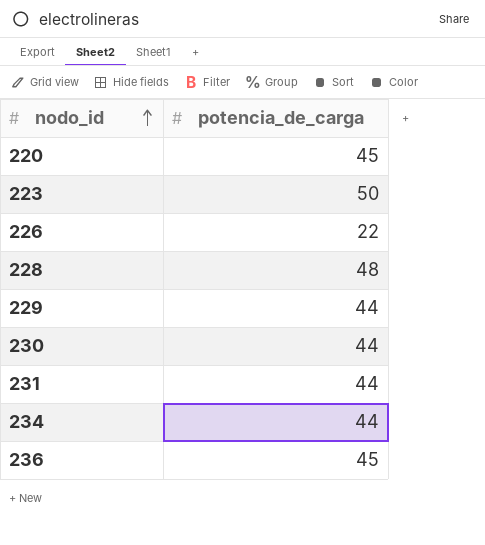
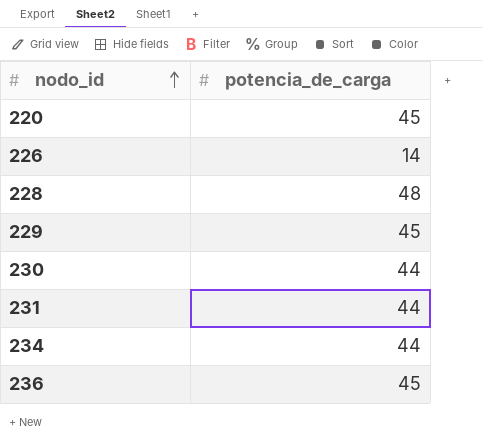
row 223: 50 -> none
226 | potencia_de_carga: 22 -> 14
229 | potencia_de_carga: 44 -> 45

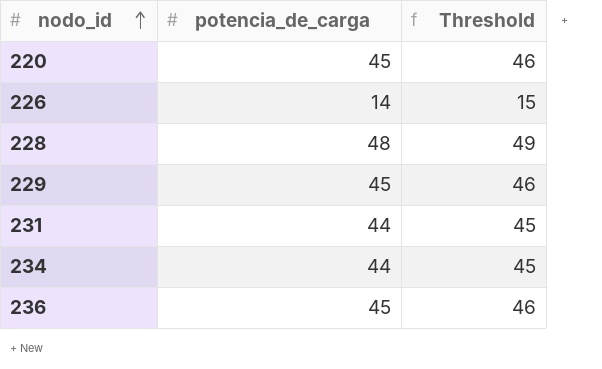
column Threshold | formula: none -> [potencia_de_carga] + 1
row 230: 44 -> none

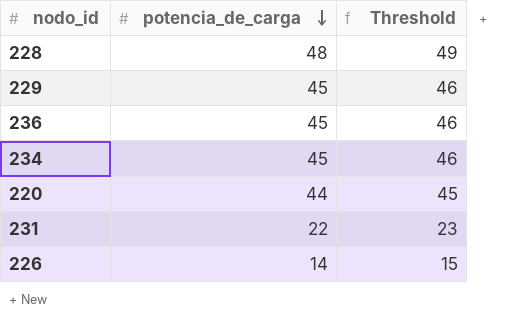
row order: nodo_id ascending -> potencia_de_carga descending
234 | potencia_de_carga: 44 -> 45
234 | Threshold: 45 -> 46
220 | potencia_de_carga: 45 -> 44
220 | Threshold: 46 -> 45
231 | potencia_de_carga: 44 -> 22
231 | Threshold: 45 -> 23

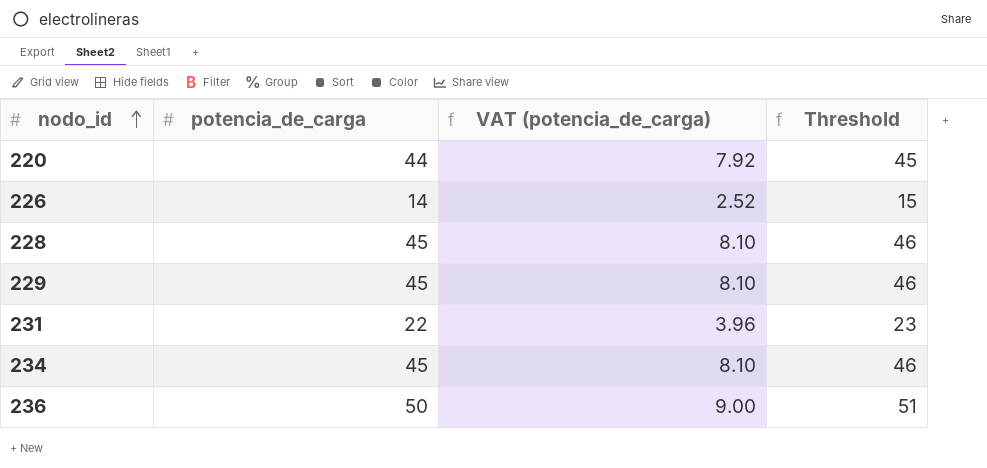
row order: potencia_de_carga descending -> nodo_id ascending
column VAT (potencia_de_carga) | formula: none -> [potencia_de_carga] * 0.18
228 | potencia_de_carga: 48 -> 45
228 | Threshold: 49 -> 46
236 | potencia_de_carga: 45 -> 50
236 | Threshold: 46 -> 51

